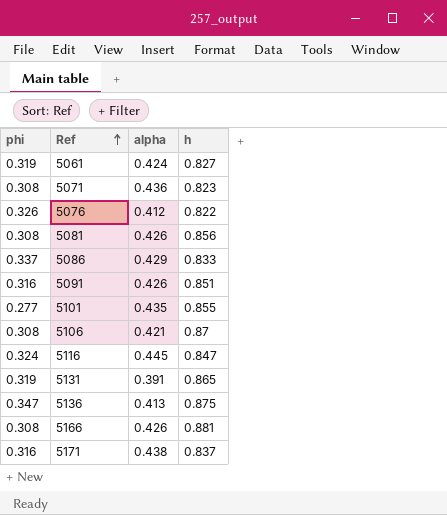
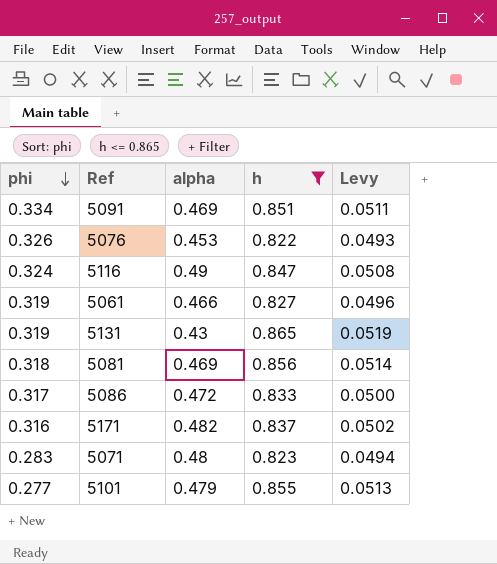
filter: none -> h <= 0.865
row order: Ref ascending -> phi descending
column Levy | formula: none -> [h] * 0.06
5091 | phi: 0.316 -> 0.334
5091 | alpha: 0.426 -> 0.469
5076 | alpha: 0.412 -> 0.453
5116 | alpha: 0.445 -> 0.49
5061 | alpha: 0.424 -> 0.466
5131 | alpha: 0.391 -> 0.43
5081 | phi: 0.308 -> 0.318
5081 | alpha: 0.426 -> 0.469
5086 | phi: 0.337 -> 0.317
5086 | alpha: 0.429 -> 0.472
5171 | alpha: 0.438 -> 0.482
5071 | phi: 0.308 -> 0.283
5071 | alpha: 0.436 -> 0.48
5101 | alpha: 0.435 -> 0.479

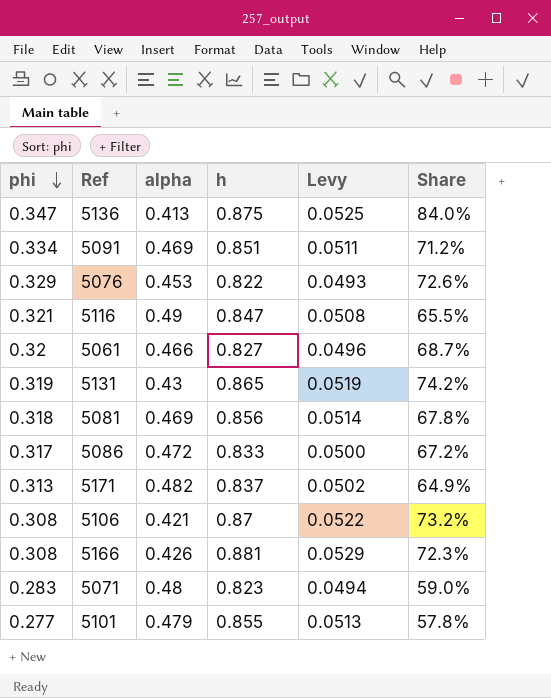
filter: h <= 0.865 -> none
column Share | formula: none -> [phi] / [alpha]
5076 | phi: 0.326 -> 0.329
5116 | phi: 0.324 -> 0.321
5061 | phi: 0.319 -> 0.32
5171 | phi: 0.316 -> 0.313

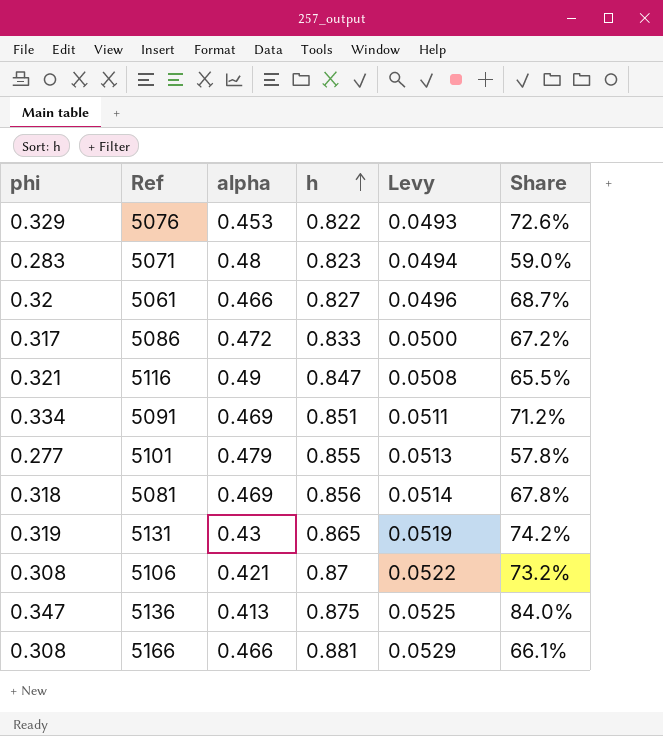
row order: phi descending -> h ascending
row 5171: 0.313 | 0.482 | 0.837 | 0.0502 | 64.9% -> none
5166 | alpha: 0.426 -> 0.466
5166 | Share: 72.3% -> 66.1%

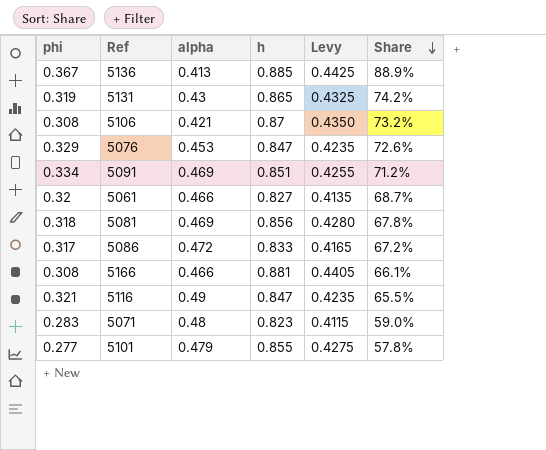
row order: h ascending -> Share descending
column Levy | formula: [h] * 0.06 -> [h] * 0.5
5136 | phi: 0.347 -> 0.367
5136 | h: 0.875 -> 0.885
5136 | Share: 84.0% -> 88.9%
5076 | h: 0.822 -> 0.847

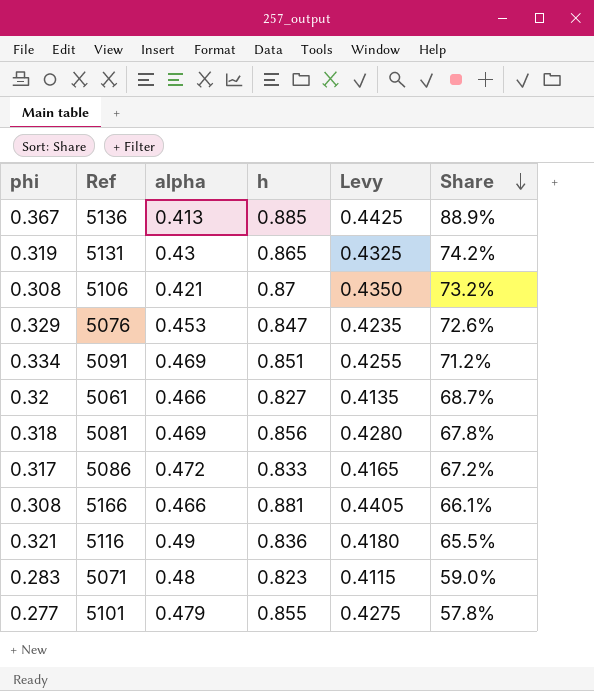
5116 | h: 0.847 -> 0.836
5116 | Levy: 0.4235 -> 0.4180

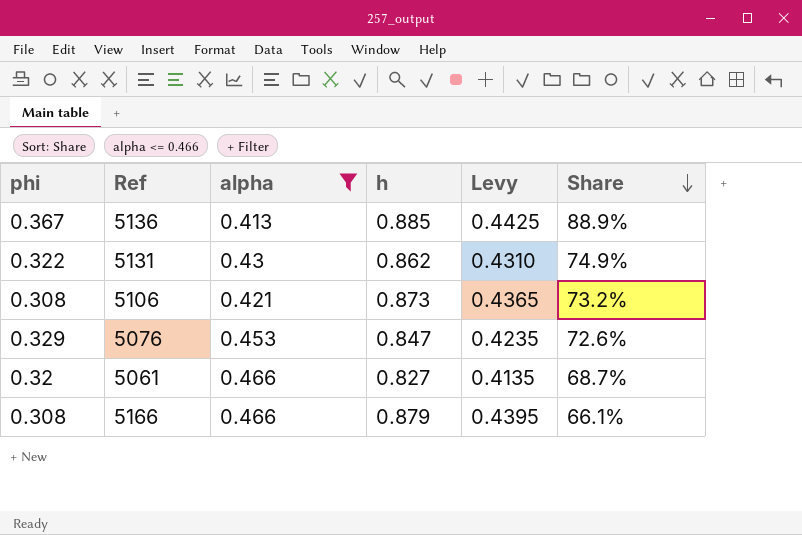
filter: none -> alpha <= 0.466
5131 | phi: 0.319 -> 0.322
5131 | h: 0.865 -> 0.862
5131 | Levy: 0.4325 -> 0.4310
5131 | Share: 74.2% -> 74.9%
5106 | h: 0.87 -> 0.873
5106 | Levy: 0.4350 -> 0.4365
5166 | h: 0.881 -> 0.879
5166 | Levy: 0.4405 -> 0.4395

